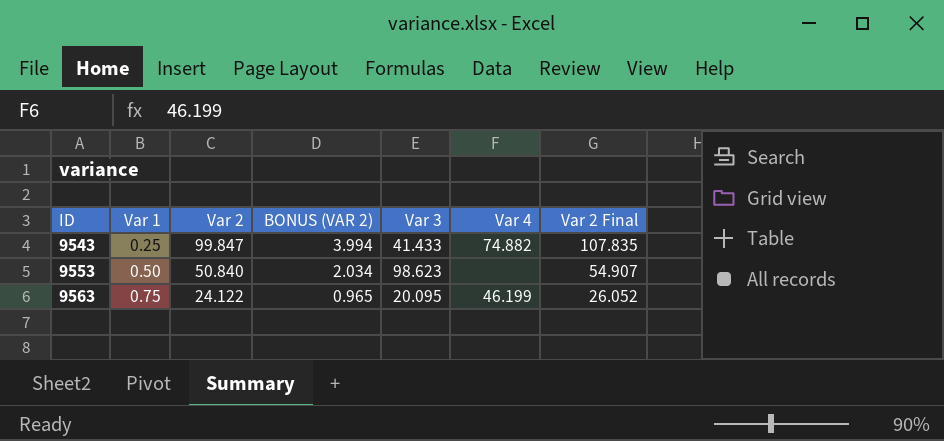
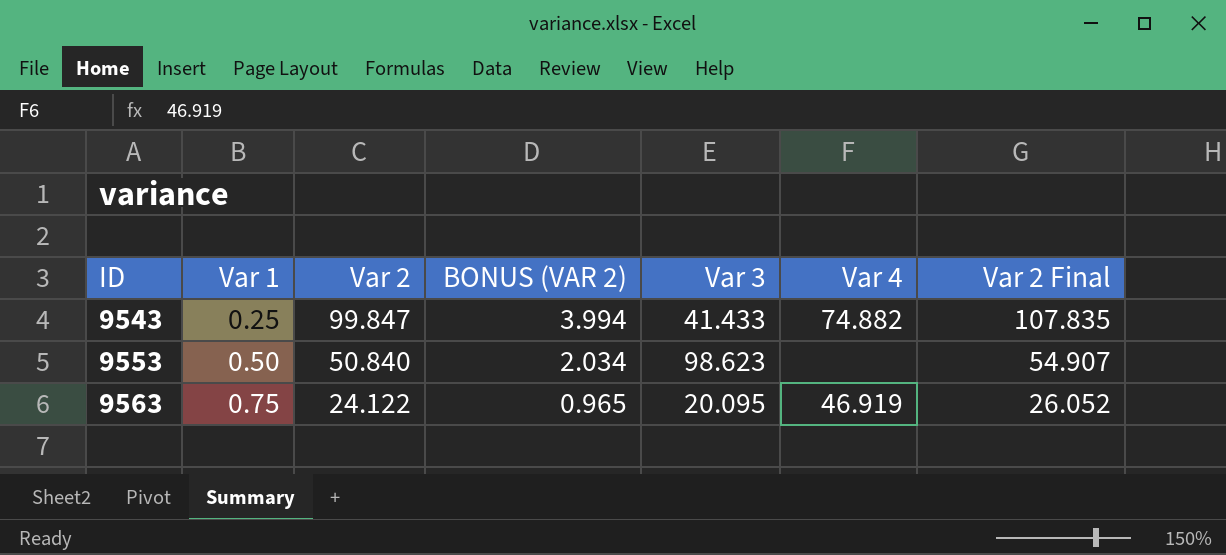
9563 | Var 4: 46.199 -> 46.919

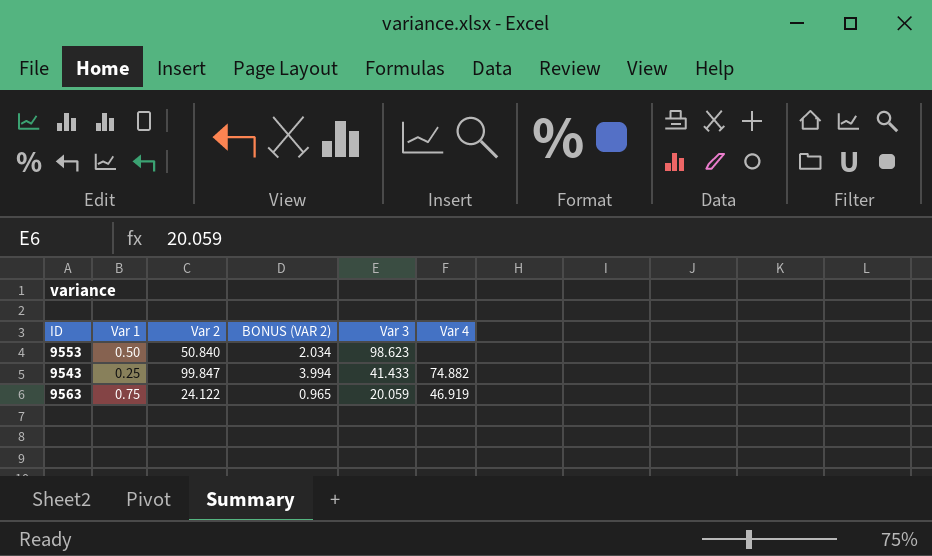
row order: ID ascending -> Var 3 descending
column Var 2 Final | formula: [Var 2] * 1.08 -> none
9563 | Var 3: 20.095 -> 20.059

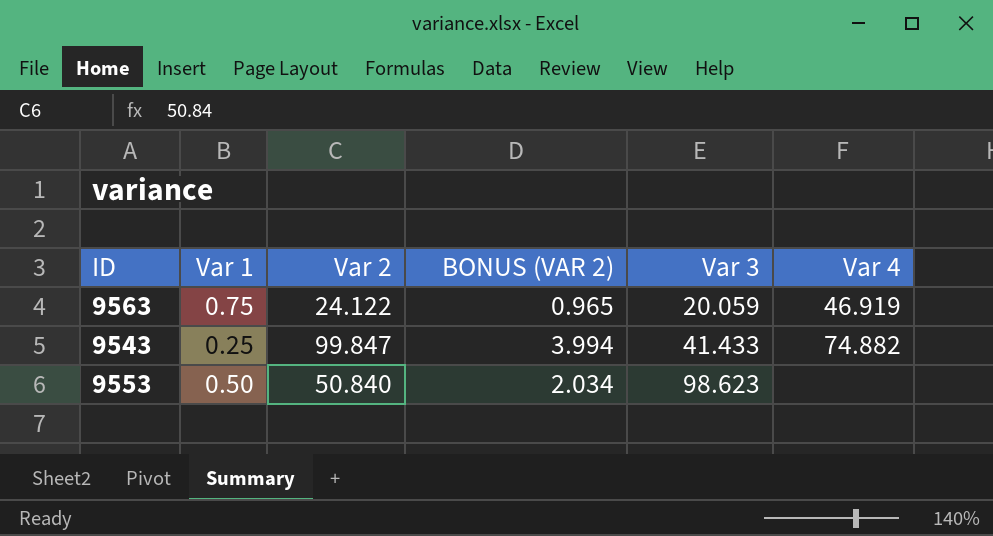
row order: Var 3 descending -> Var 3 ascending

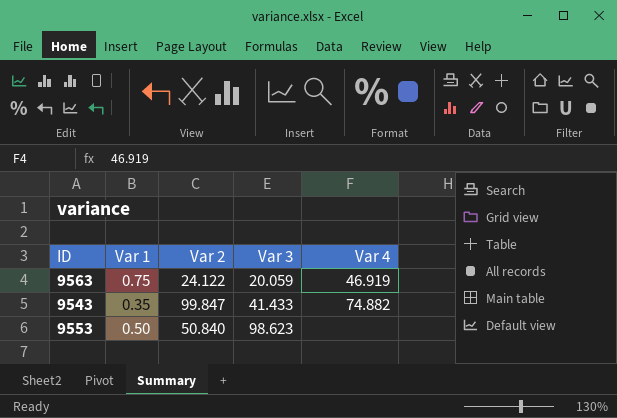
column BONUS (VAR 2) | formula: [Var 2] * 0.04 -> none
9543 | Var 1: 0.25 -> 0.35

